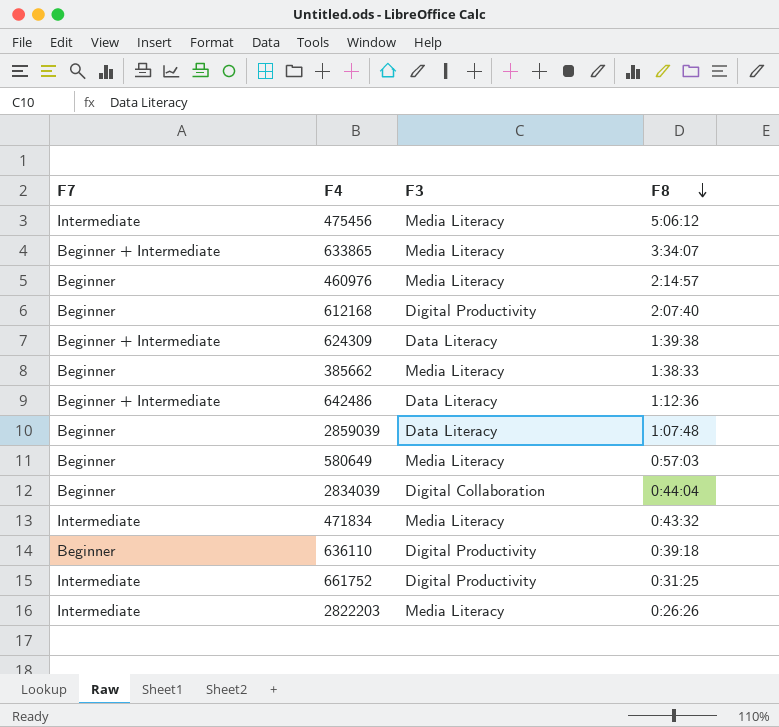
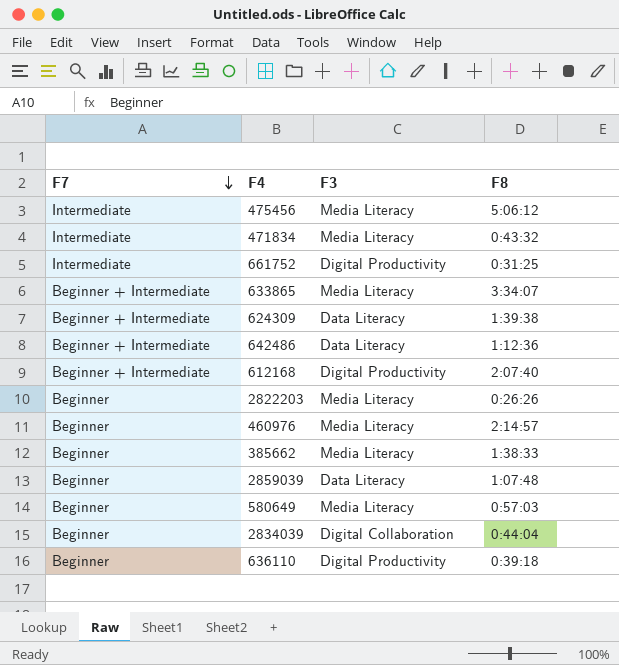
row order: F8 descending -> F7 descending
612168 | F7: Beginner -> Beginner + Intermediate
2822203 | F7: Intermediate -> Beginner

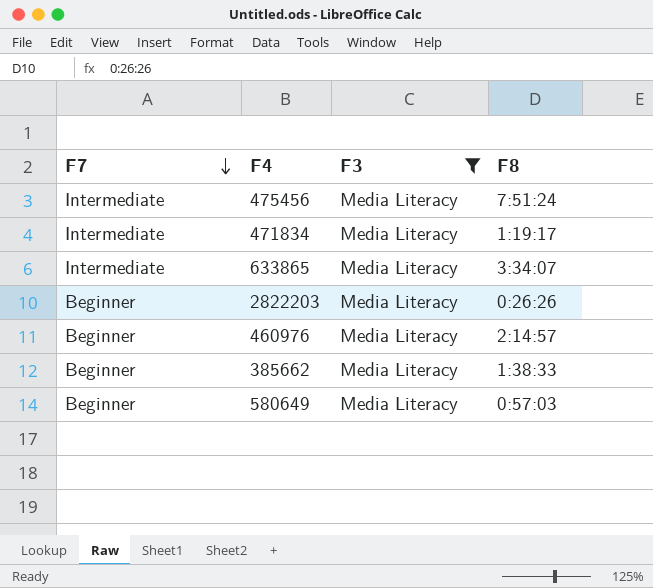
filter: none -> F3 = Media Literacy
475456 | F8: 5:06:12 -> 7:51:24
471834 | F8: 0:43:32 -> 1:19:17
633865 | F7: Beginner + Intermediate -> Intermediate

